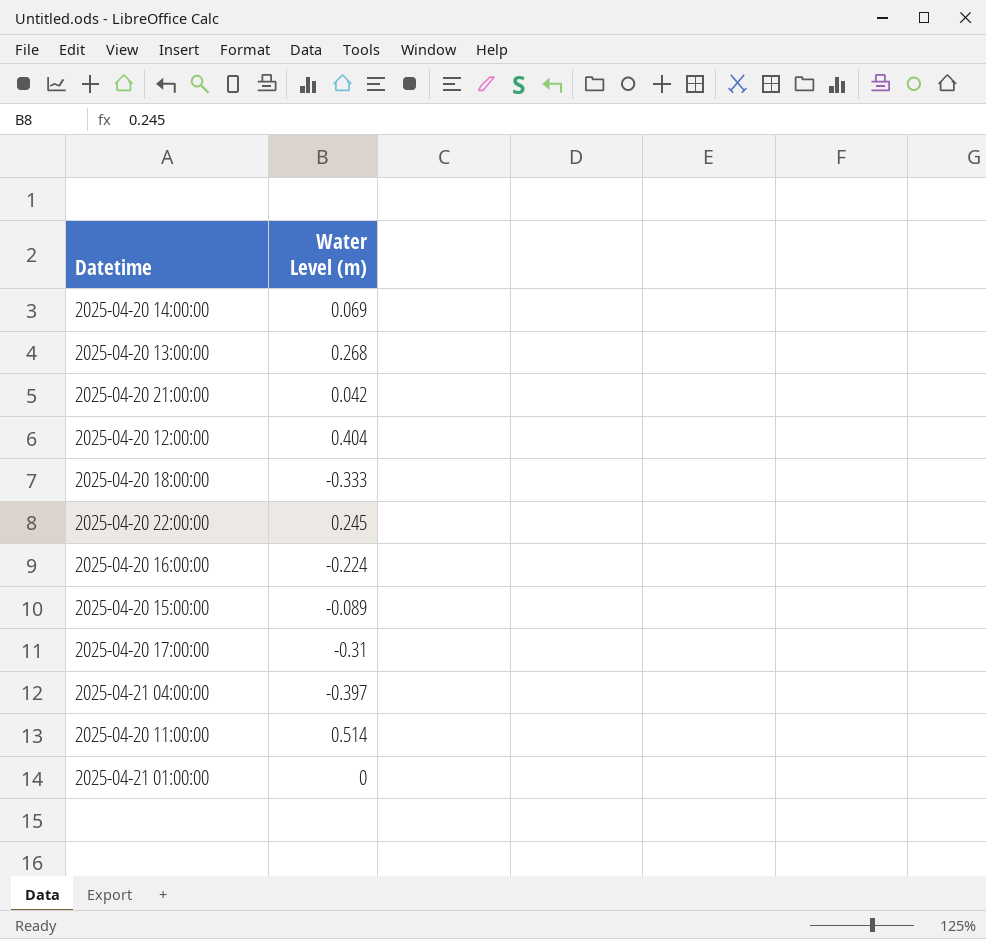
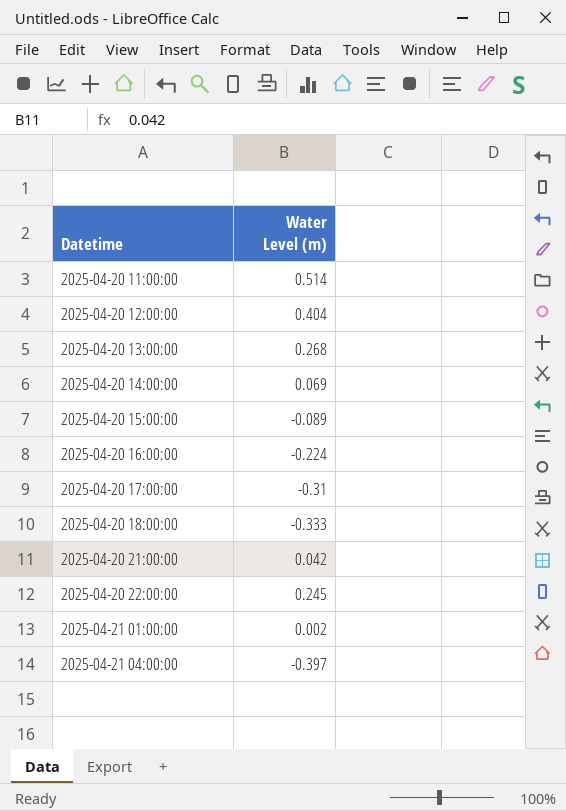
row order: none -> Datetime ascending
2025-04-21 01:00:00 | Water Level (m): 0 -> 0.002

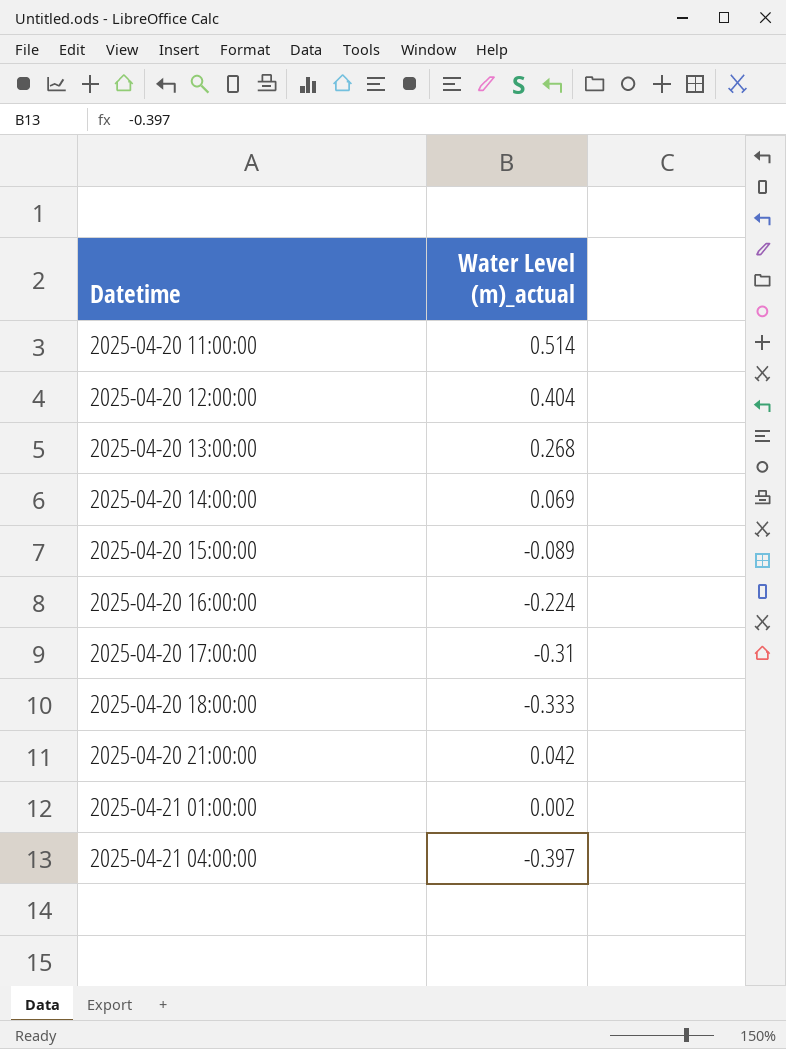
column name: Water Level (m) -> Water Level (m)_actual
row 2025-04-20 22:00:00: 0.245 -> none

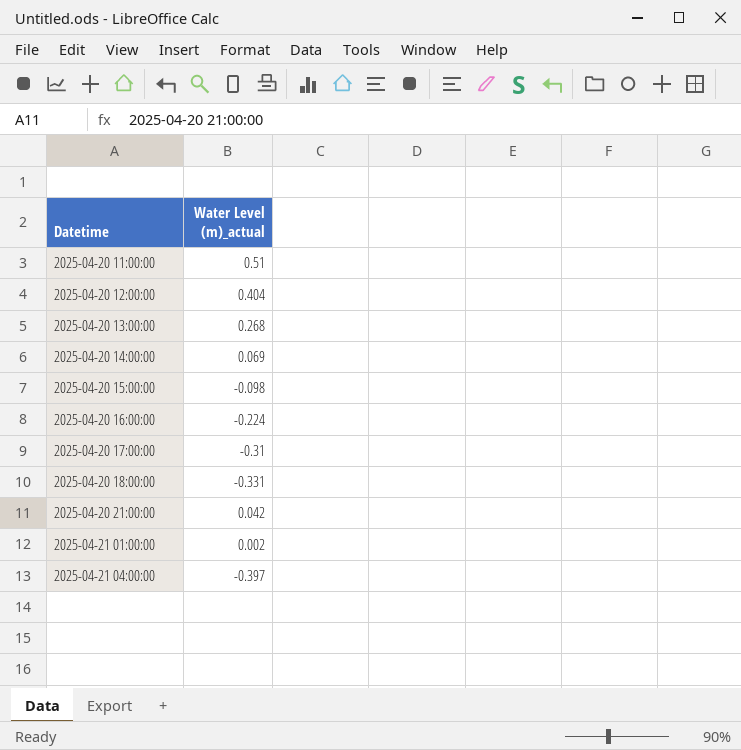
2025-04-20 11:00:00 | Water Level (m)_actual: 0.514 -> 0.51
2025-04-20 15:00:00 | Water Level (m)_actual: -0.089 -> -0.098
2025-04-20 18:00:00 | Water Level (m)_actual: -0.333 -> -0.331

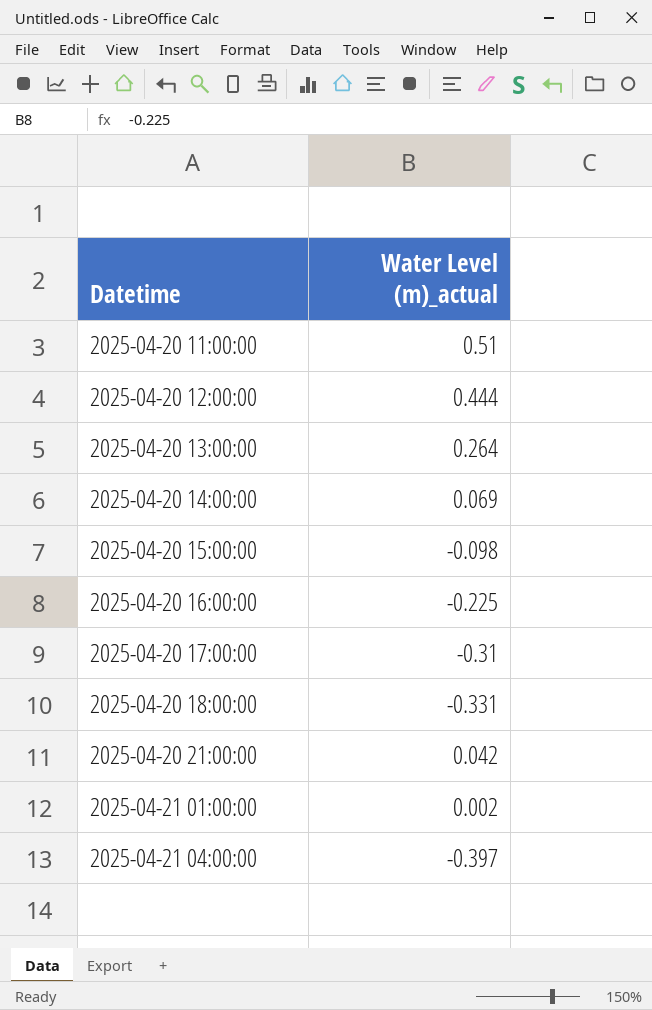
2025-04-20 12:00:00 | Water Level (m)_actual: 0.404 -> 0.444
2025-04-20 13:00:00 | Water Level (m)_actual: 0.268 -> 0.264
2025-04-20 16:00:00 | Water Level (m)_actual: -0.224 -> -0.225

